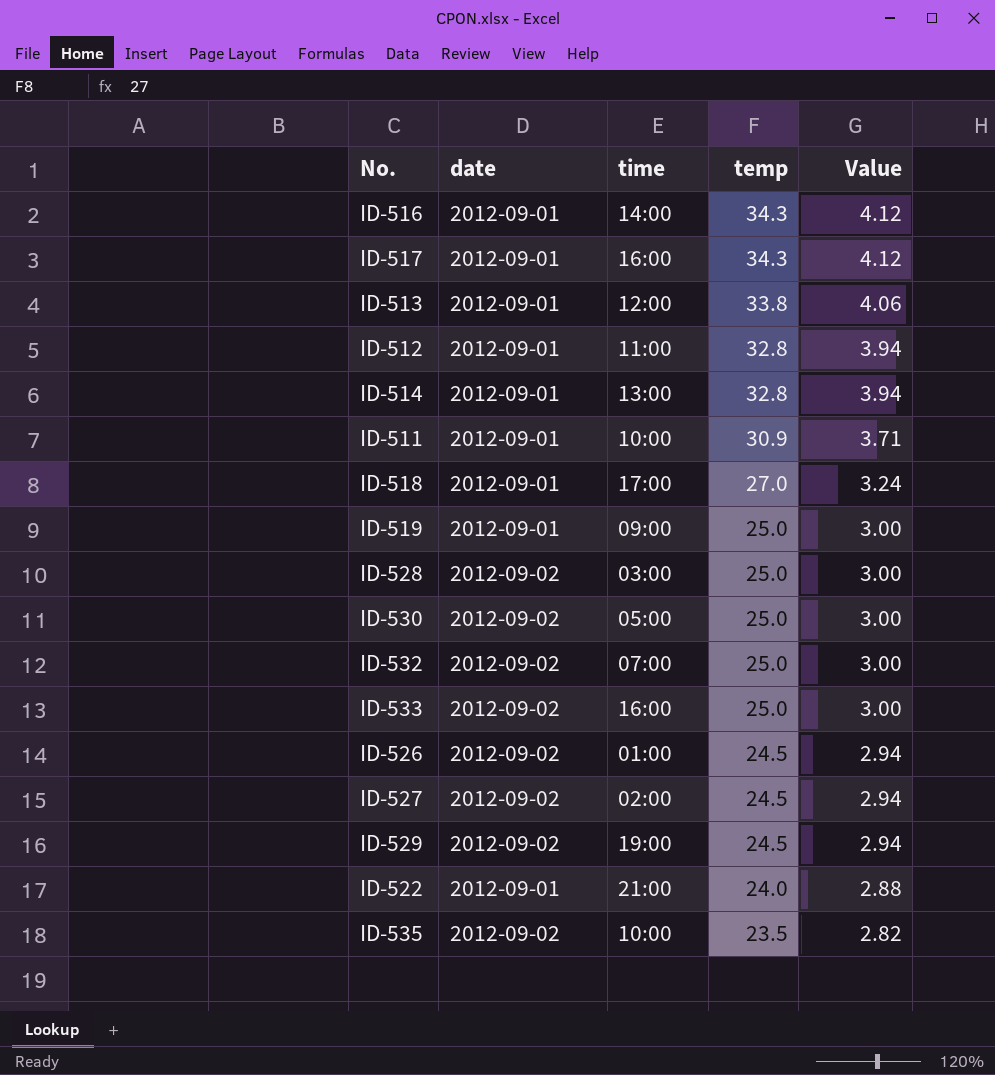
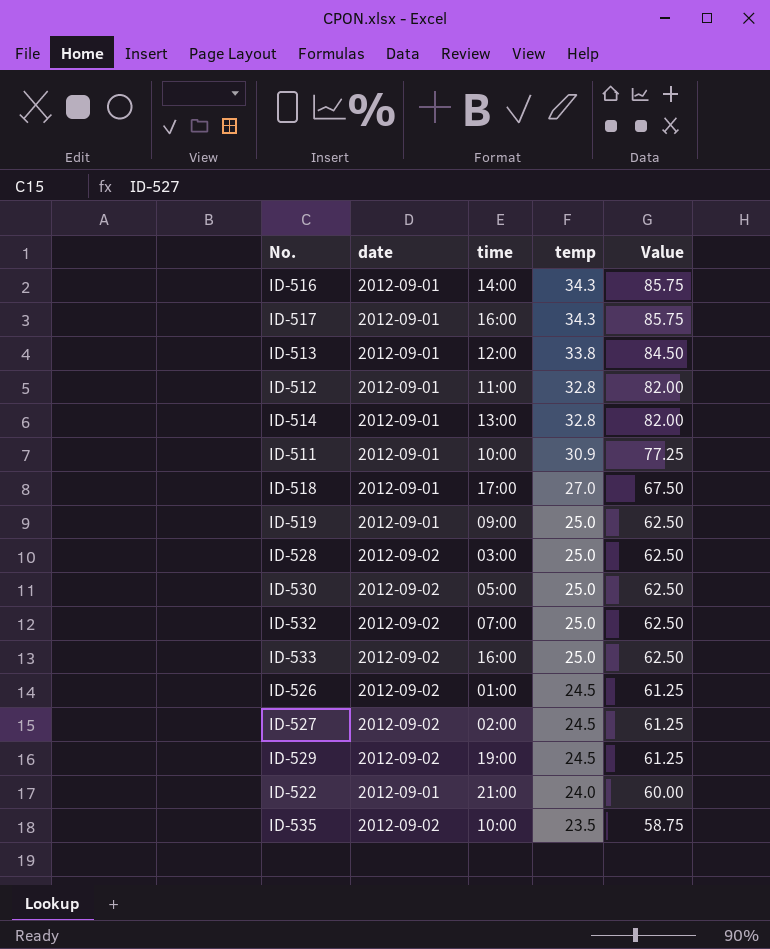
column Value | formula: [temp] * 0.12 -> [temp] * 2.5

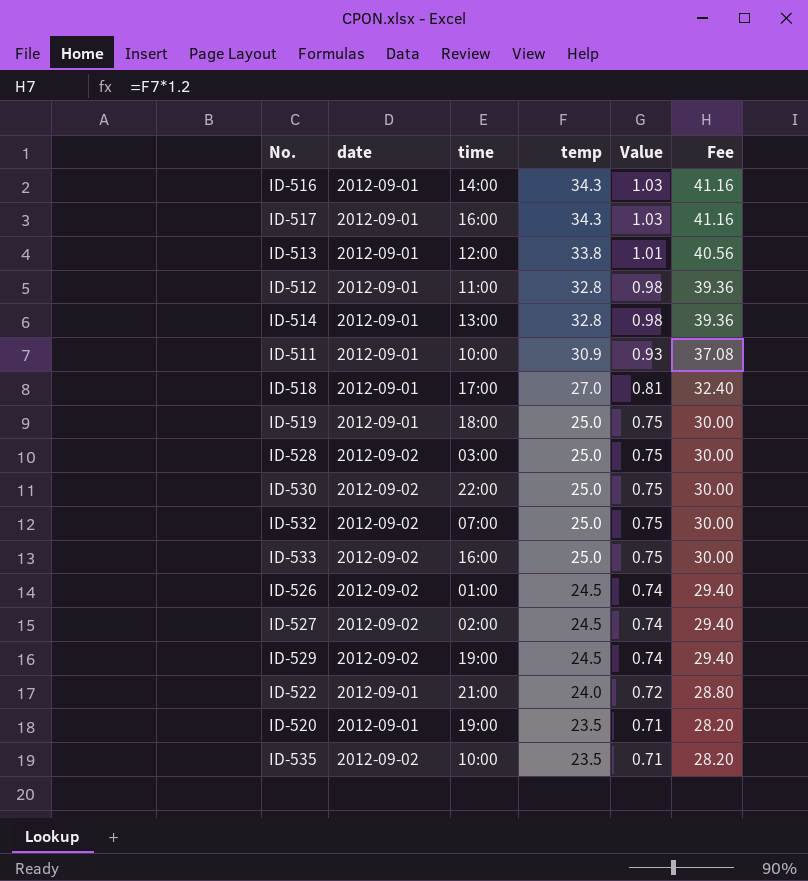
column Value | formula: [temp] * 2.5 -> [temp] * 0.03
column Fee | formula: none -> [temp] * 1.2
ID-519 | time: 09:00 -> 18:00
ID-530 | time: 05:00 -> 22:00
row ID-520: none -> 2012-09-01 | 19:00 | 23.5 | 0.71 | 28.20

